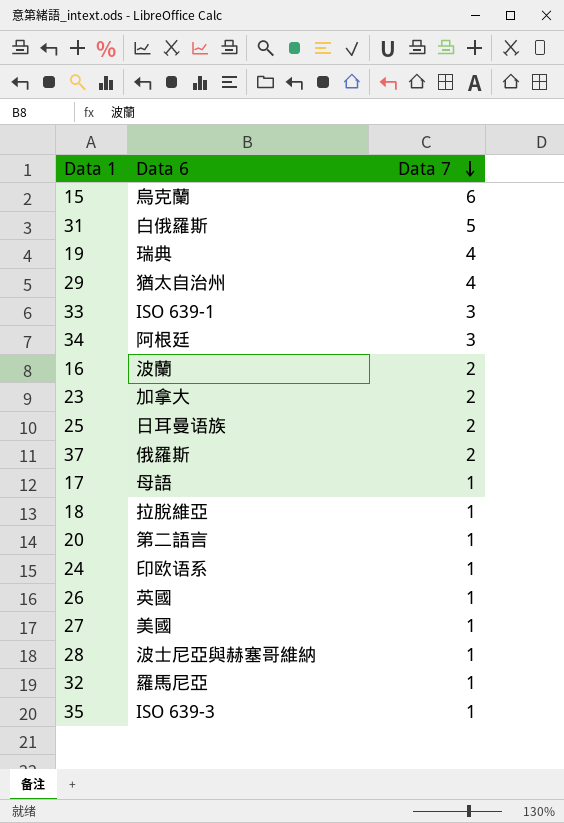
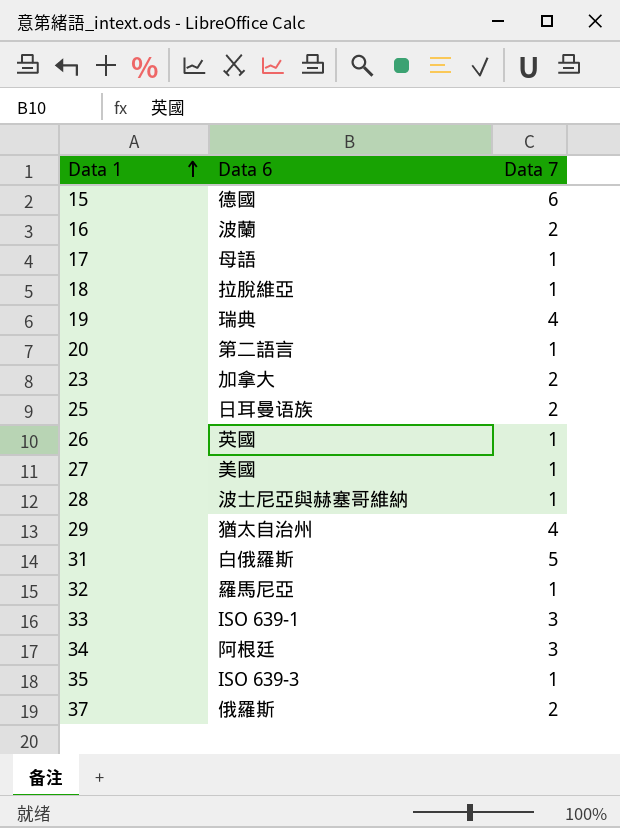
row order: Data 7 descending -> Data 1 ascending
row 24: 印欧语系 | 1 -> none
15 | Data 6: 烏克蘭 -> 德國

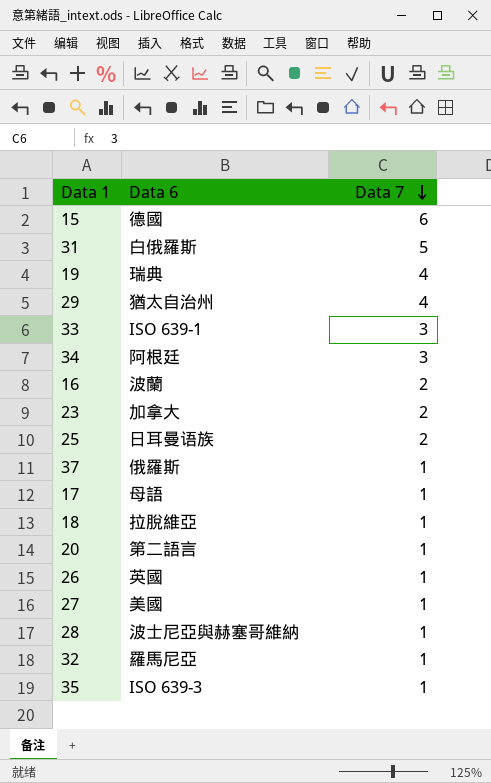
row order: Data 1 ascending -> Data 7 descending
37 | Data 7: 2 -> 1

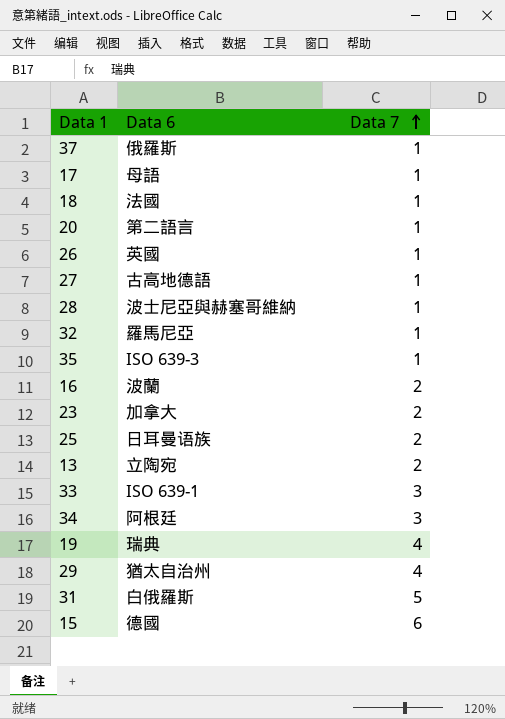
row order: Data 7 descending -> Data 7 ascending
18 | Data 6: 拉脫維亞 -> 法國
27 | Data 6: 美國 -> 古高地德語
row 13: none -> 立陶宛 | 2

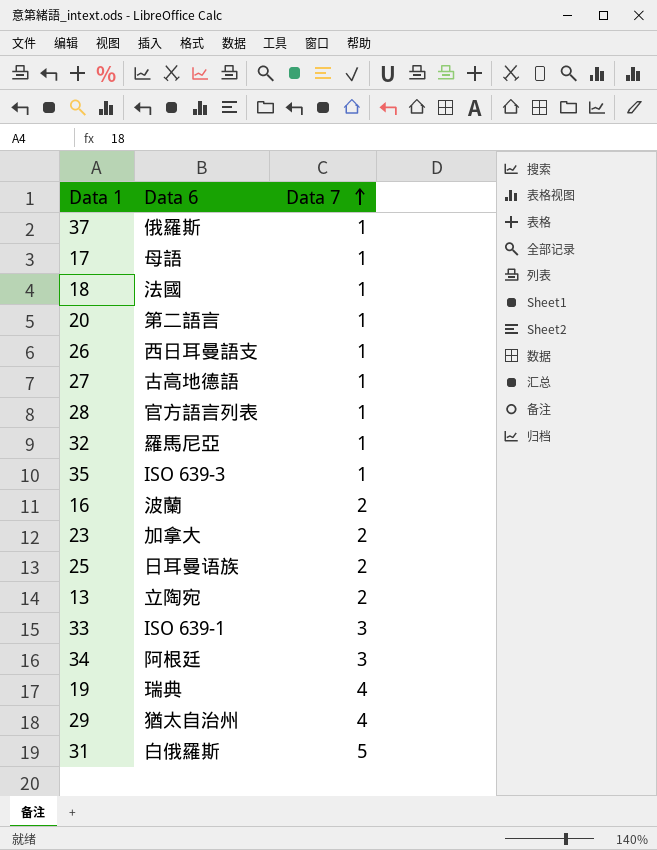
row 15: 德國 | 6 -> none
26 | Data 6: 英國 -> 西日耳曼語支
28 | Data 6: 波士尼亞與赫塞哥維納 -> 官方語言列表

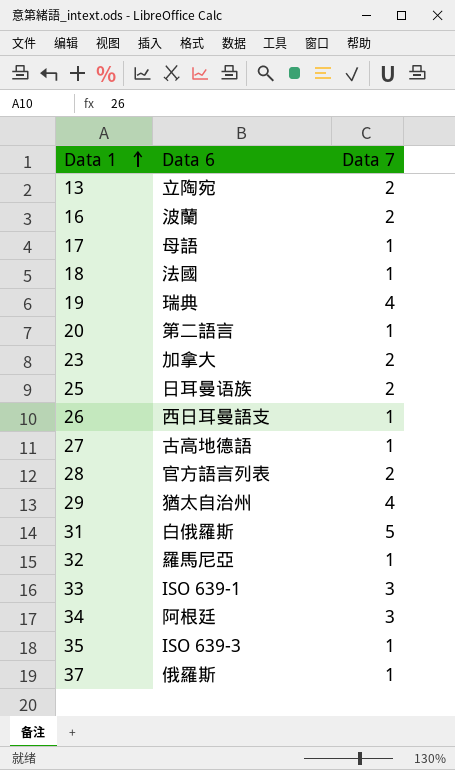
row order: Data 7 ascending -> Data 1 ascending
28 | Data 7: 1 -> 2

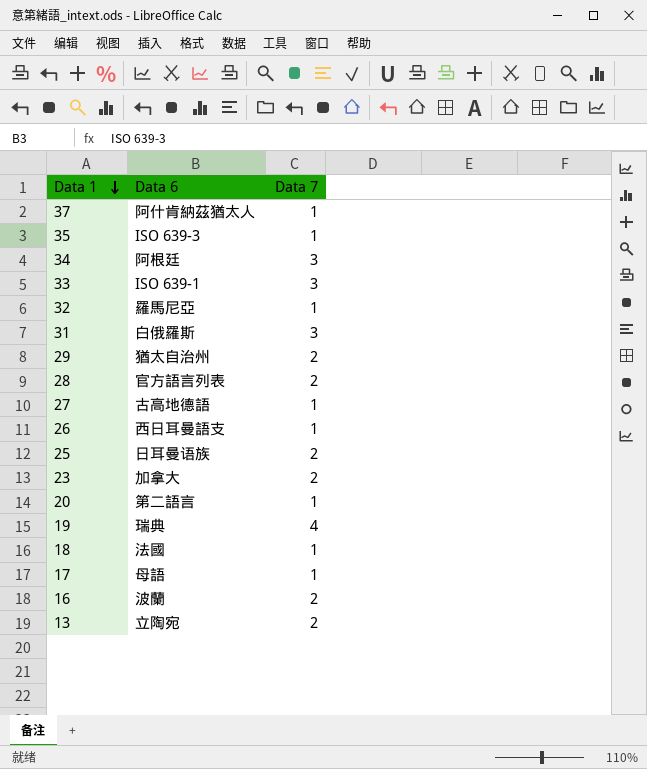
row order: Data 1 ascending -> Data 1 descending
37 | Data 6: 俄羅斯 -> 阿什肯納茲猶太人
31 | Data 7: 5 -> 3
29 | Data 7: 4 -> 2

